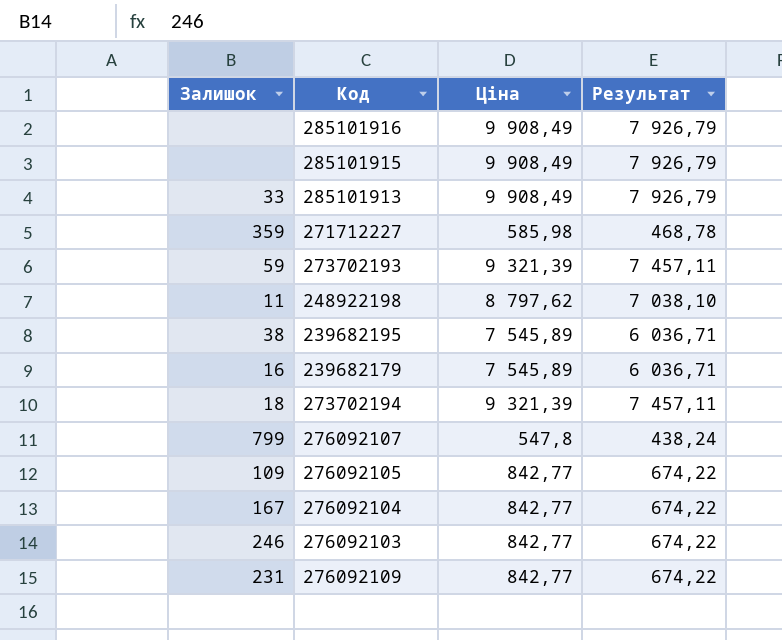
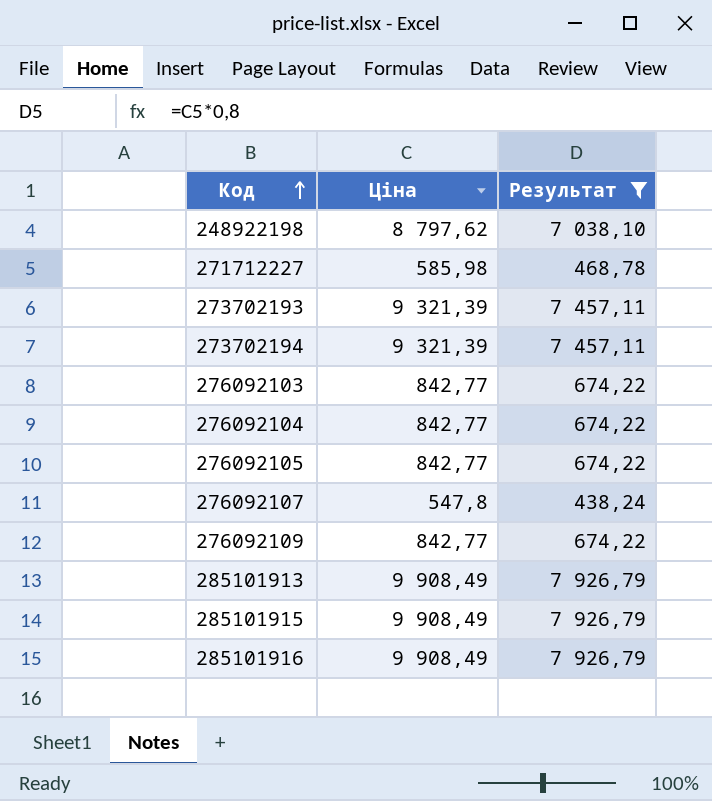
filter: none -> Результат != 6 036,71
row order: none -> Код ascending
column Залишок | position: 1 -> none

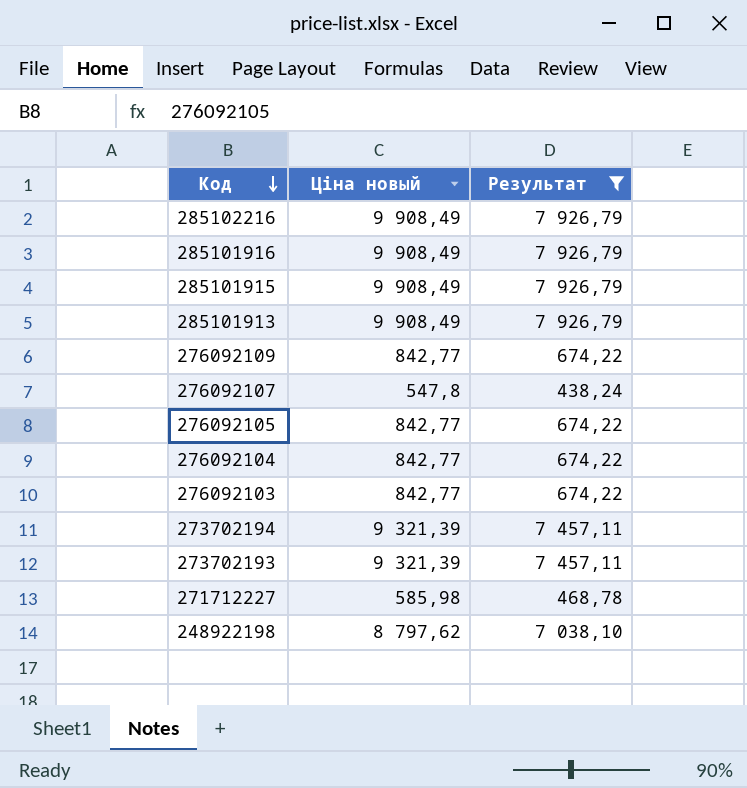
row order: Код ascending -> Код descending
column name: Ціна -> Ціна новый
row 285102216: none -> 9 908,49 | 7 926,79

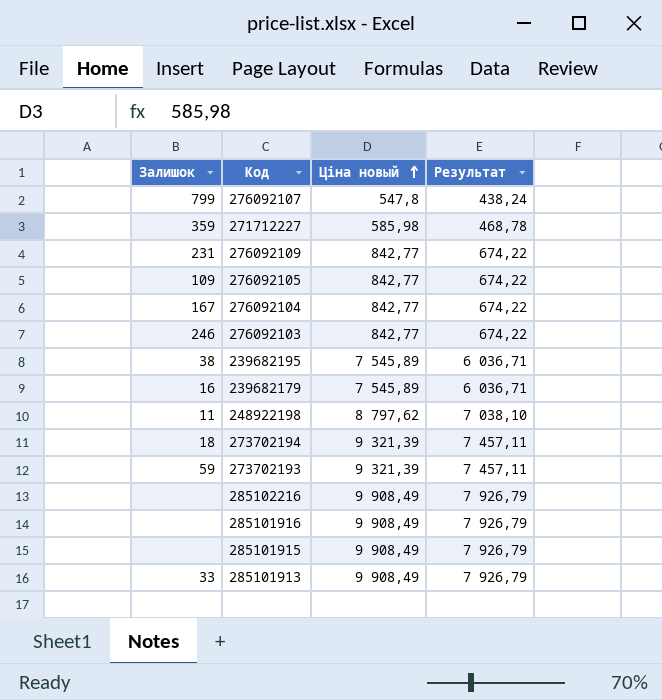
filter: Результат != 6 036,71 -> none
row order: Код descending -> Ціна новый ascending
column Залишок | position: none -> 1

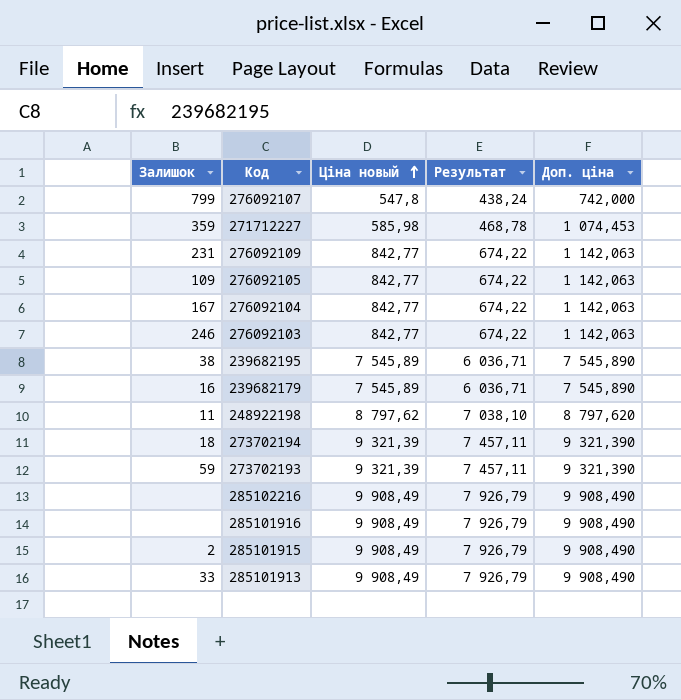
column Доп. ціна | position: none -> 5
285101915 | Залишок: none -> 2

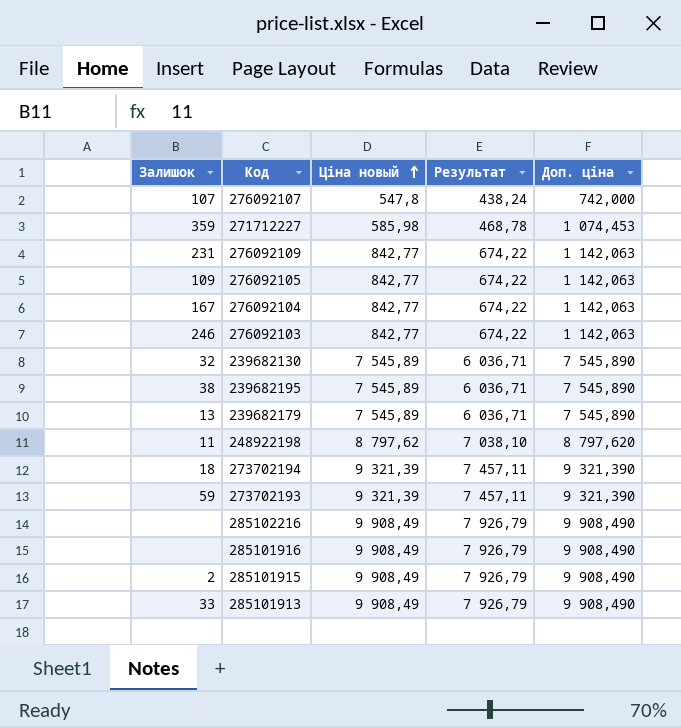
276092107 | Залишок: 799 -> 107
row 239682130: none -> 32 | 7 545,89 | 6 036,71 | 7 545,890
239682179 | Залишок: 16 -> 13

